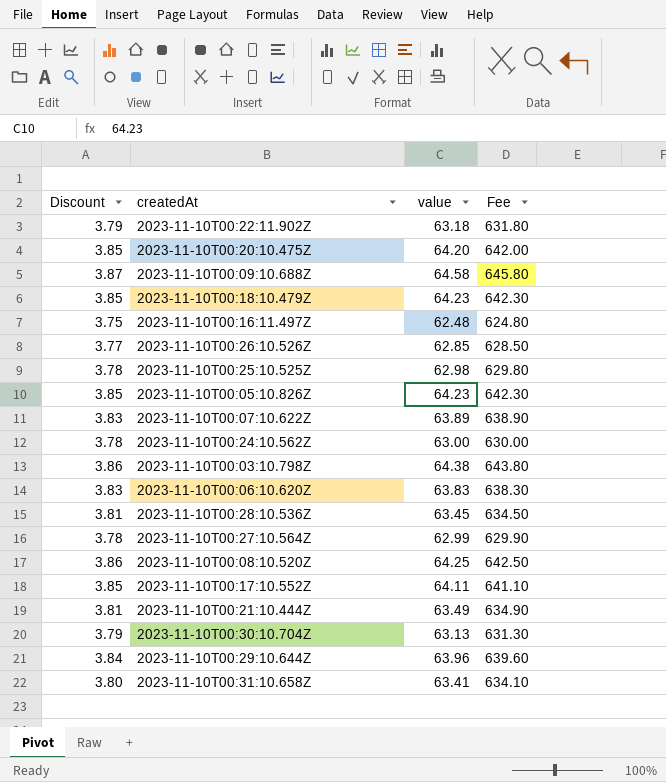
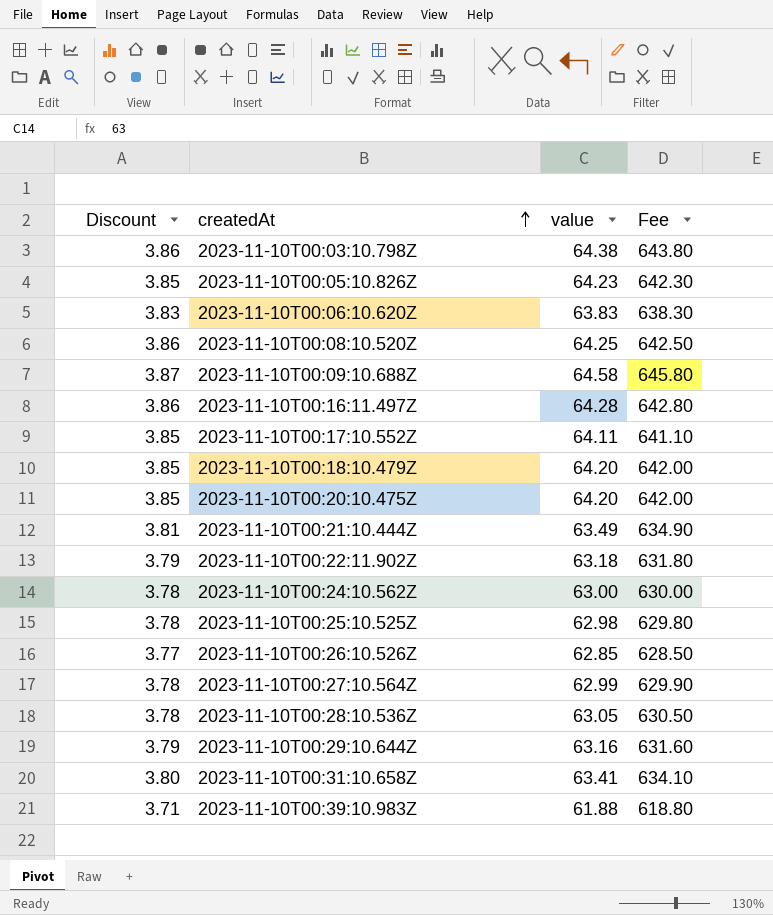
row order: none -> createdAt ascending
row 2023-11-10T00:07:10.622Z: 3.83 | 63.89 | 638.90 -> none
row 2023-11-10T00:30:10.704Z: 3.79 | 63.13 | 631.30 -> none
2023-11-10T00:16:11.497Z | Discount: 3.75 -> 3.86
2023-11-10T00:16:11.497Z | value: 62.48 -> 64.28
2023-11-10T00:16:11.497Z | Fee: 624.80 -> 642.80
2023-11-10T00:18:10.479Z | value: 64.23 -> 64.20
2023-11-10T00:18:10.479Z | Fee: 642.30 -> 642.00
2023-11-10T00:28:10.536Z | Discount: 3.81 -> 3.78
2023-11-10T00:28:10.536Z | value: 63.45 -> 63.05
2023-11-10T00:28:10.536Z | Fee: 634.50 -> 630.50
2023-11-10T00:29:10.644Z | Discount: 3.84 -> 3.79
2023-11-10T00:29:10.644Z | value: 63.96 -> 63.16
2023-11-10T00:29:10.644Z | Fee: 639.60 -> 631.60
row 2023-11-10T00:39:10.983Z: none -> 3.71 | 61.88 | 618.80

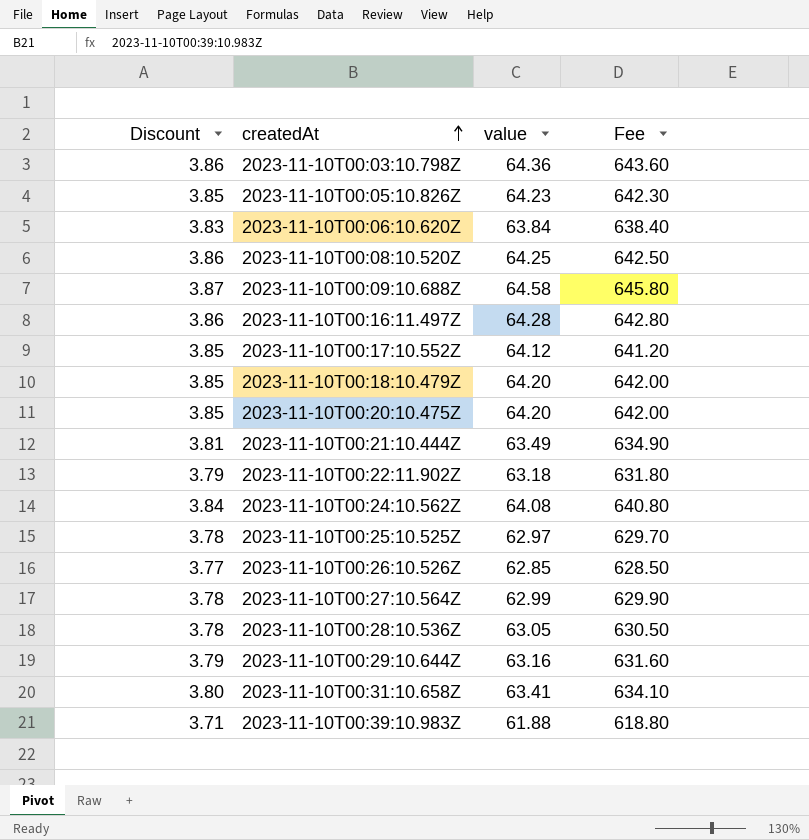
2023-11-10T00:03:10.798Z | value: 64.38 -> 64.36
2023-11-10T00:03:10.798Z | Fee: 643.80 -> 643.60
2023-11-10T00:06:10.620Z | value: 63.83 -> 63.84
2023-11-10T00:06:10.620Z | Fee: 638.30 -> 638.40
2023-11-10T00:17:10.552Z | value: 64.11 -> 64.12
2023-11-10T00:17:10.552Z | Fee: 641.10 -> 641.20
2023-11-10T00:24:10.562Z | Discount: 3.78 -> 3.84
2023-11-10T00:24:10.562Z | value: 63.00 -> 64.08
2023-11-10T00:24:10.562Z | Fee: 630.00 -> 640.80
2023-11-10T00:25:10.525Z | value: 62.98 -> 62.97
2023-11-10T00:25:10.525Z | Fee: 629.80 -> 629.70

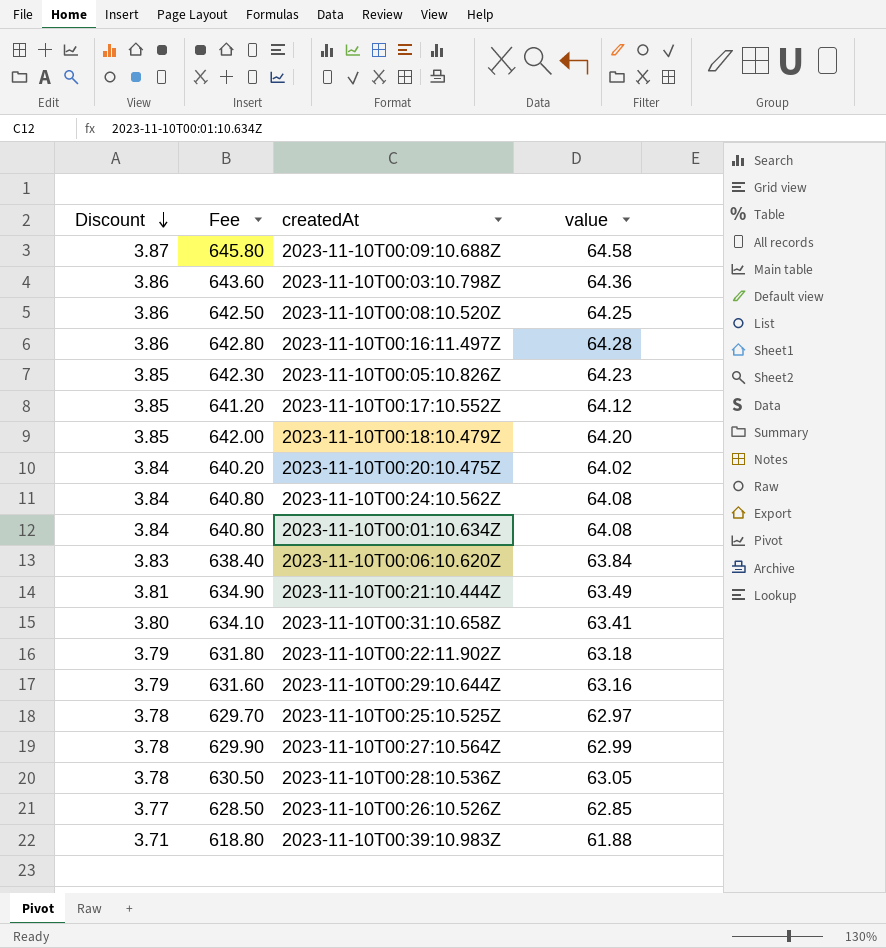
row order: createdAt ascending -> Discount descending
column Fee | position: 4 -> 2
2023-11-10T00:20:10.475Z | Discount: 3.85 -> 3.84
2023-11-10T00:20:10.475Z | Fee: 642.00 -> 640.20
2023-11-10T00:20:10.475Z | value: 64.20 -> 64.02
row 2023-11-10T00:01:10.634Z: none -> 3.84 | 640.80 | 64.08

